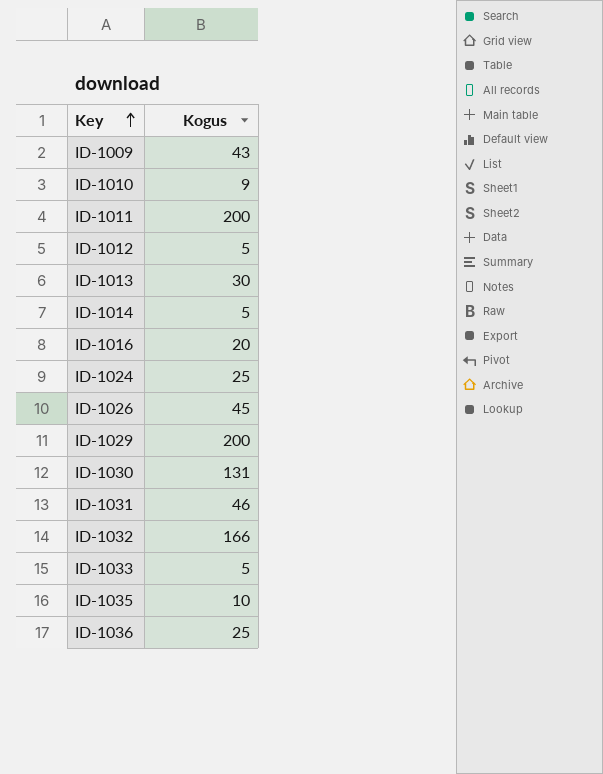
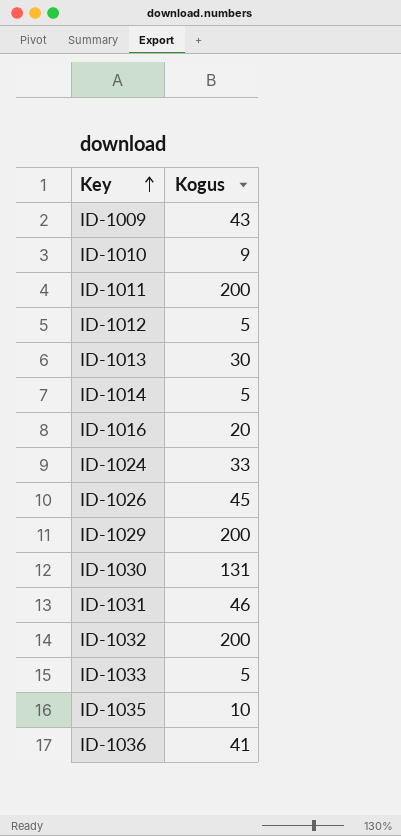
ID-1024 | Kogus: 25 -> 33
ID-1032 | Kogus: 166 -> 200
ID-1036 | Kogus: 25 -> 41

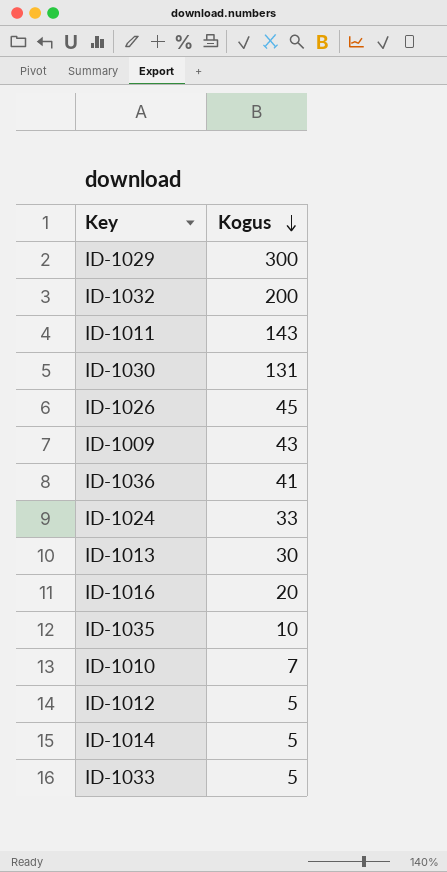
row order: Key ascending -> Kogus descending
row ID-1031: 46 -> none
ID-1029 | Kogus: 200 -> 300
ID-1011 | Kogus: 200 -> 143
ID-1010 | Kogus: 9 -> 7

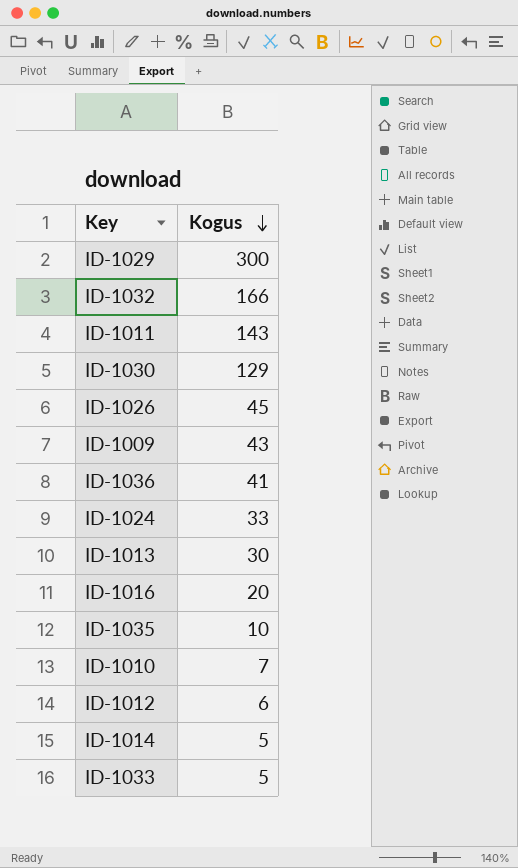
ID-1032 | Kogus: 200 -> 166
ID-1030 | Kogus: 131 -> 129
ID-1012 | Kogus: 5 -> 6

